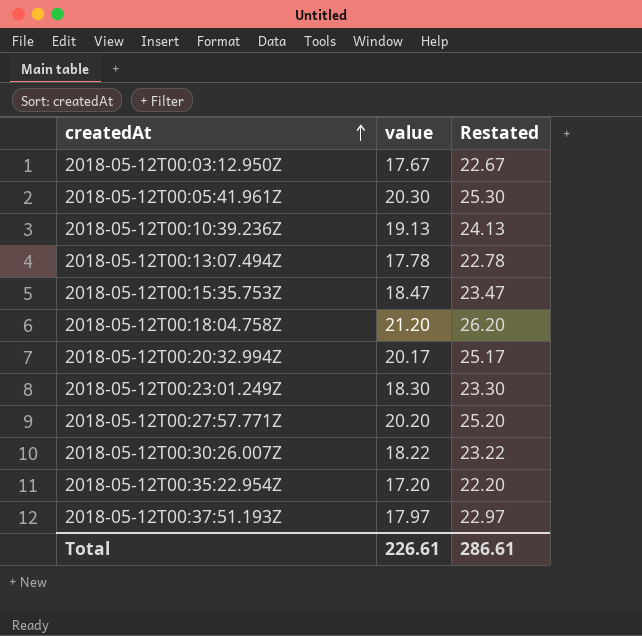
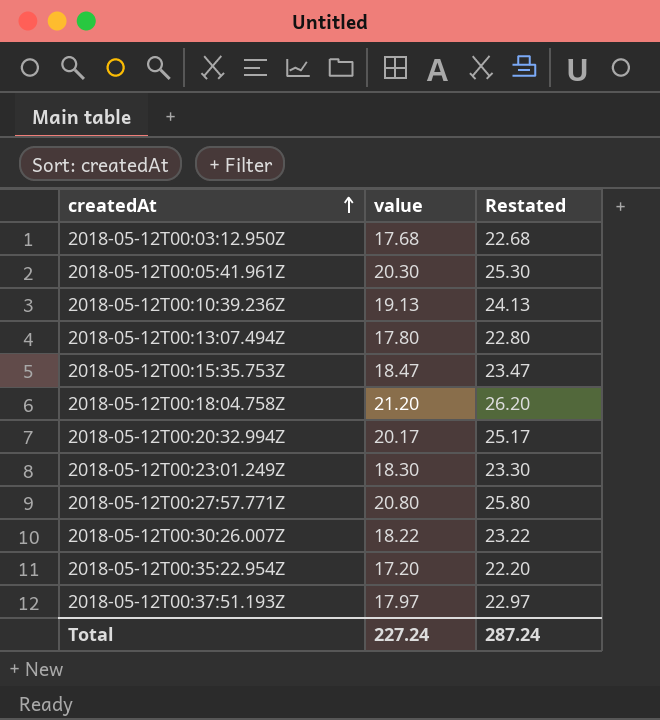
2018-05-12T00:03:12.950Z | value: 17.67 -> 17.68
2018-05-12T00:03:12.950Z | Restated: 22.67 -> 22.68
2018-05-12T00:13:07.494Z | value: 17.78 -> 17.80
2018-05-12T00:13:07.494Z | Restated: 22.78 -> 22.80
2018-05-12T00:27:57.771Z | value: 20.20 -> 20.80
2018-05-12T00:27:57.771Z | Restated: 25.20 -> 25.80
Total | value: 226.61 -> 227.24
Total | Restated: 286.61 -> 287.24

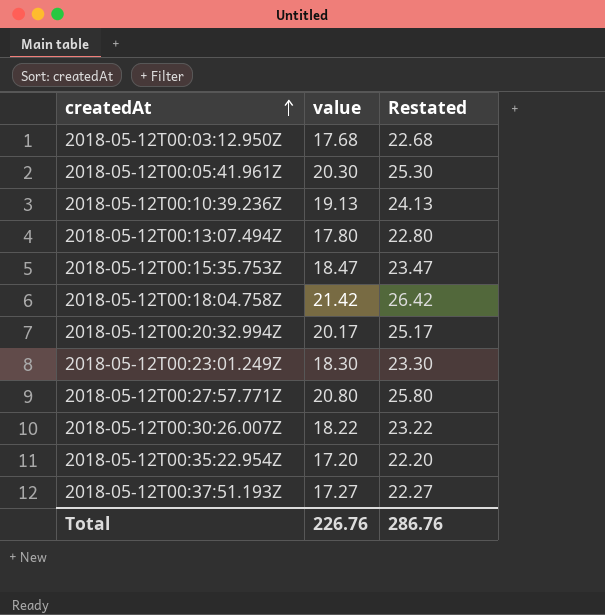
2018-05-12T00:18:04.758Z | value: 21.20 -> 21.42
2018-05-12T00:18:04.758Z | Restated: 26.20 -> 26.42
2018-05-12T00:37:51.193Z | value: 17.97 -> 17.27
2018-05-12T00:37:51.193Z | Restated: 22.97 -> 22.27
Total | value: 227.24 -> 226.76
Total | Restated: 287.24 -> 286.76

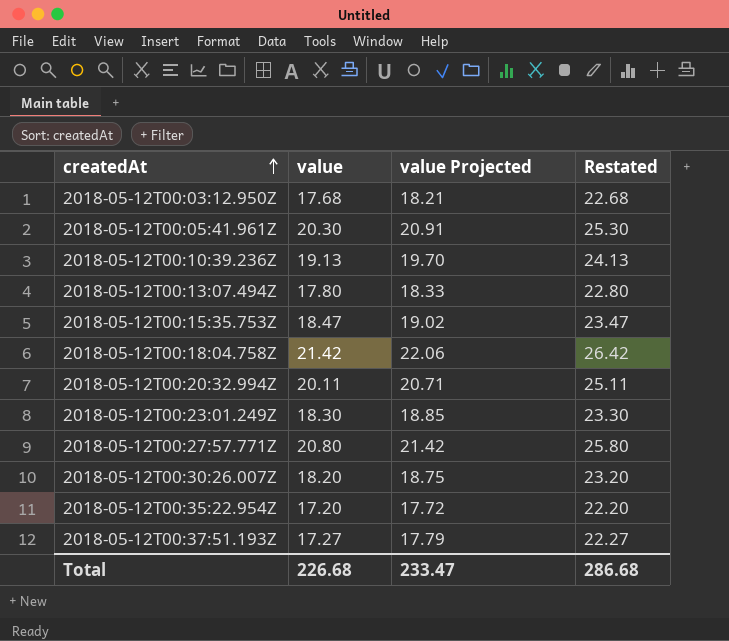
column value Projected | formula: none -> [value] * 1.03
2018-05-12T00:20:32.994Z | value: 20.17 -> 20.11
2018-05-12T00:20:32.994Z | Restated: 25.17 -> 25.11
2018-05-12T00:30:26.007Z | value: 18.22 -> 18.20
2018-05-12T00:30:26.007Z | Restated: 23.22 -> 23.20
Total | value: 226.76 -> 226.68
Total | Restated: 286.76 -> 286.68

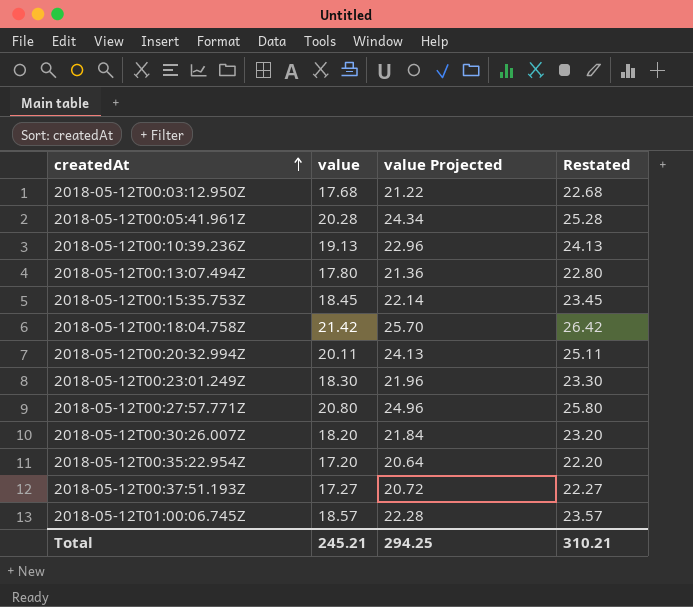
column value Projected | formula: [value] * 1.03 -> [value] * 1.2
2018-05-12T00:05:41.961Z | value: 20.30 -> 20.28
2018-05-12T00:05:41.961Z | Restated: 25.30 -> 25.28
2018-05-12T00:15:35.753Z | value: 18.47 -> 18.45
2018-05-12T00:15:35.753Z | Restated: 23.47 -> 23.45
row 2018-05-12T01:00:06.745Z: none -> 18.57 | 22.28 | 23.57
Total | value: 226.68 -> 245.21
Total | value Projected: 233.47 -> 294.25
Total | Restated: 286.68 -> 310.21

